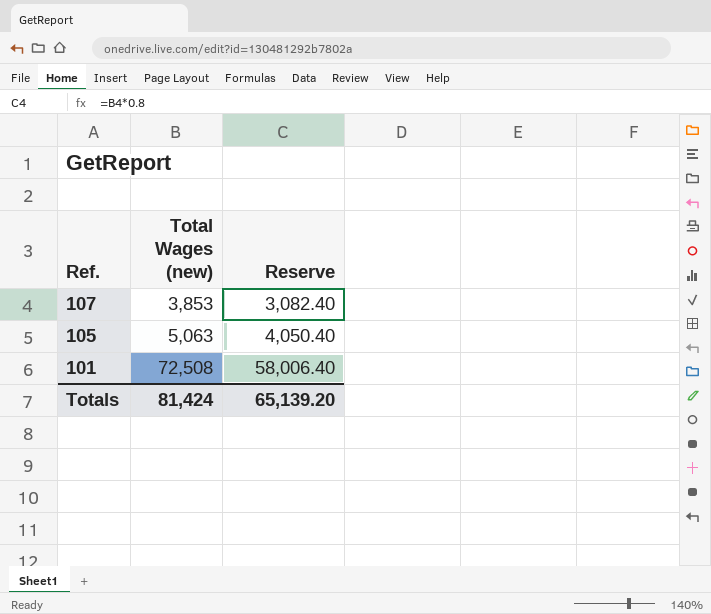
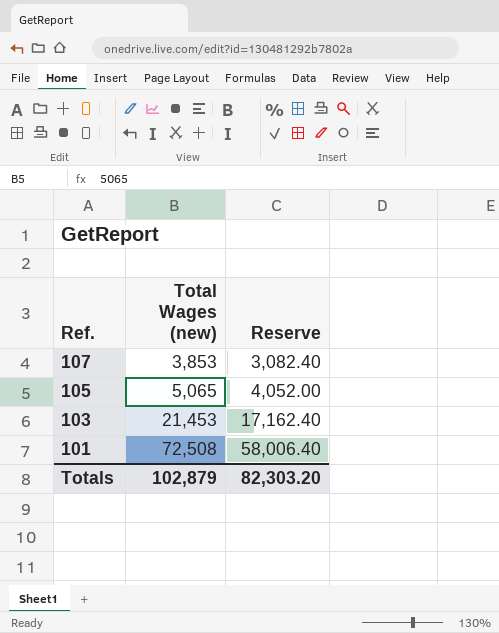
105 | Total Wages (new): 5,063 -> 5,065
105 | Reserve: 4,050.40 -> 4,052.00
row 103: none -> 21,453 | 17,162.40
Totals | Total Wages (new): 81,424 -> 102,879
Totals | Reserve: 65,139.20 -> 82,303.20

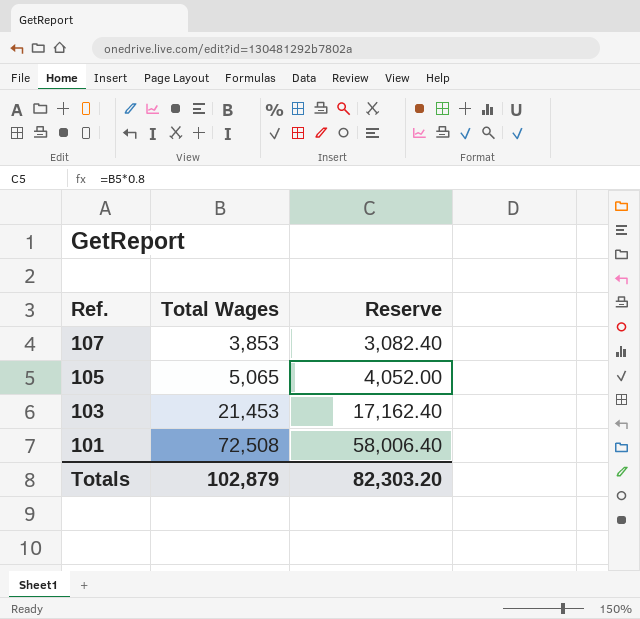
column name: Total Wages (new) -> Total Wages

